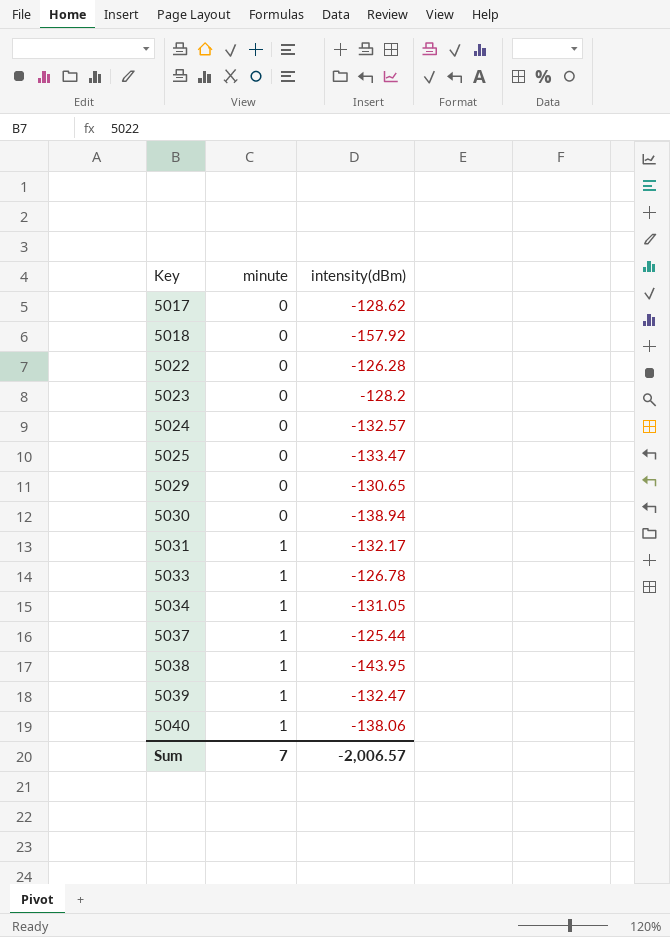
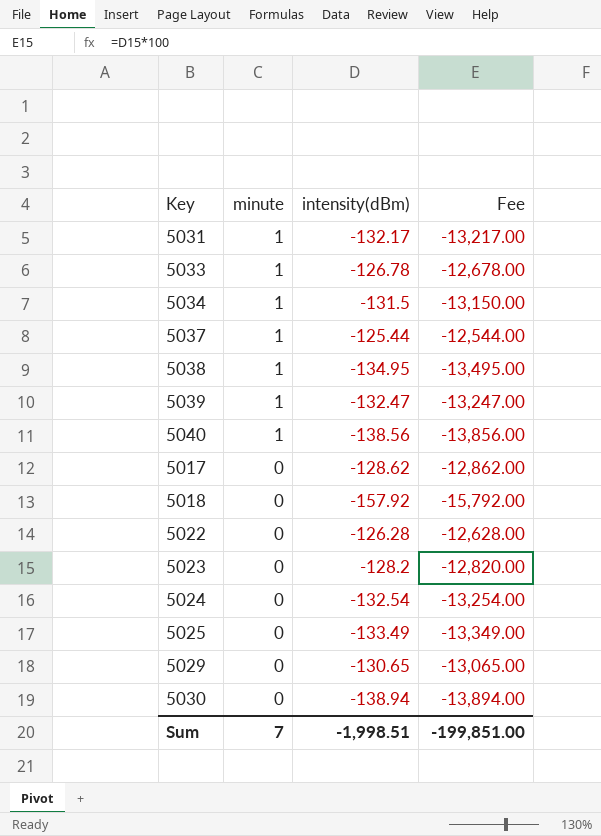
row order: Key ascending -> minute descending
column Fee | formula: none -> [intensity(dBm)] * 100
5034 | intensity(dBm): -131.05 -> -131.5
5038 | intensity(dBm): -143.95 -> -134.95
5040 | intensity(dBm): -138.06 -> -138.56
5024 | intensity(dBm): -132.57 -> -132.54
5025 | intensity(dBm): -133.47 -> -133.49
Sum | intensity(dBm): -2,006.57 -> -1,998.51

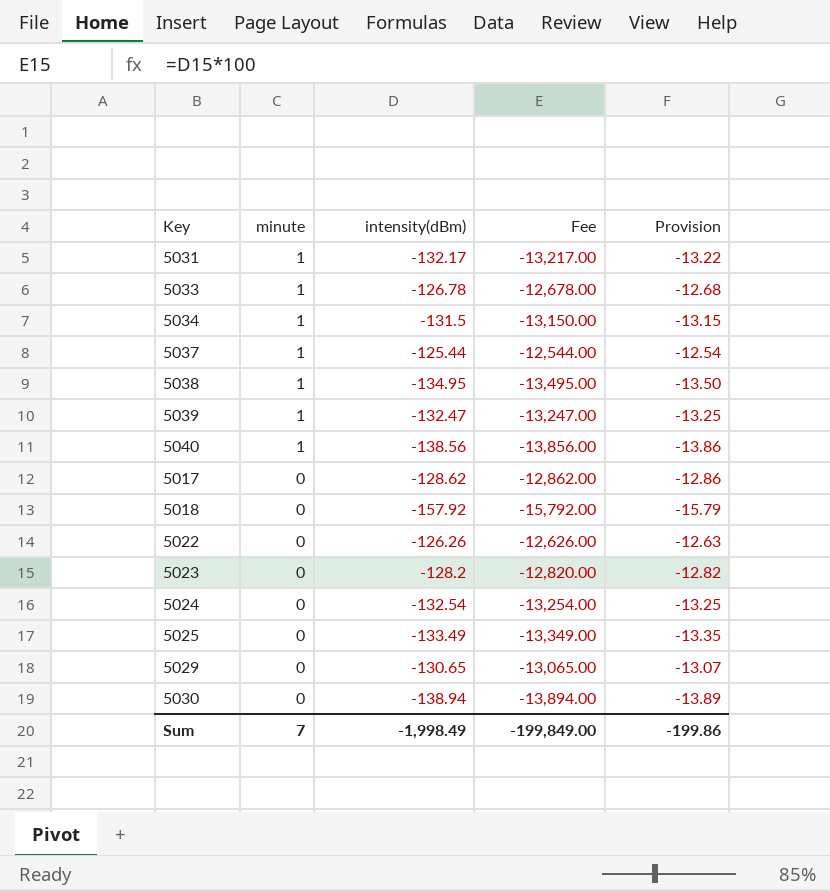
column Provision | formula: none -> [intensity(dBm)] * 0.1
5022 | intensity(dBm): -126.28 -> -126.26
5022 | Fee: -12,628.00 -> -12,626.00
Sum | intensity(dBm): -1,998.51 -> -1,998.49
Sum | Fee: -199,851.00 -> -199,849.00

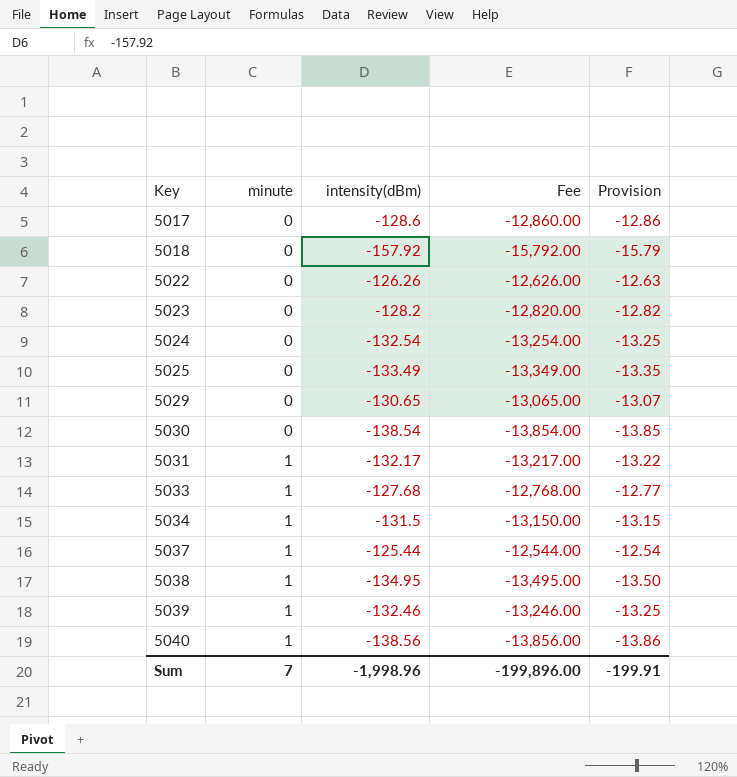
row order: minute descending -> Key ascending
5017 | intensity(dBm): -128.62 -> -128.6
5017 | Fee: -12,862.00 -> -12,860.00
5030 | intensity(dBm): -138.94 -> -138.54
5030 | Fee: -13,894.00 -> -13,854.00
5030 | Provision: -13.89 -> -13.85
5033 | intensity(dBm): -126.78 -> -127.68
5033 | Fee: -12,678.00 -> -12,768.00
5033 | Provision: -12.68 -> -12.77
5039 | intensity(dBm): -132.47 -> -132.46
5039 | Fee: -13,247.00 -> -13,246.00
Sum | intensity(dBm): -1,998.49 -> -1,998.96
Sum | Fee: -199,849.00 -> -199,896.00
Sum | Provision: -199.86 -> -199.91

